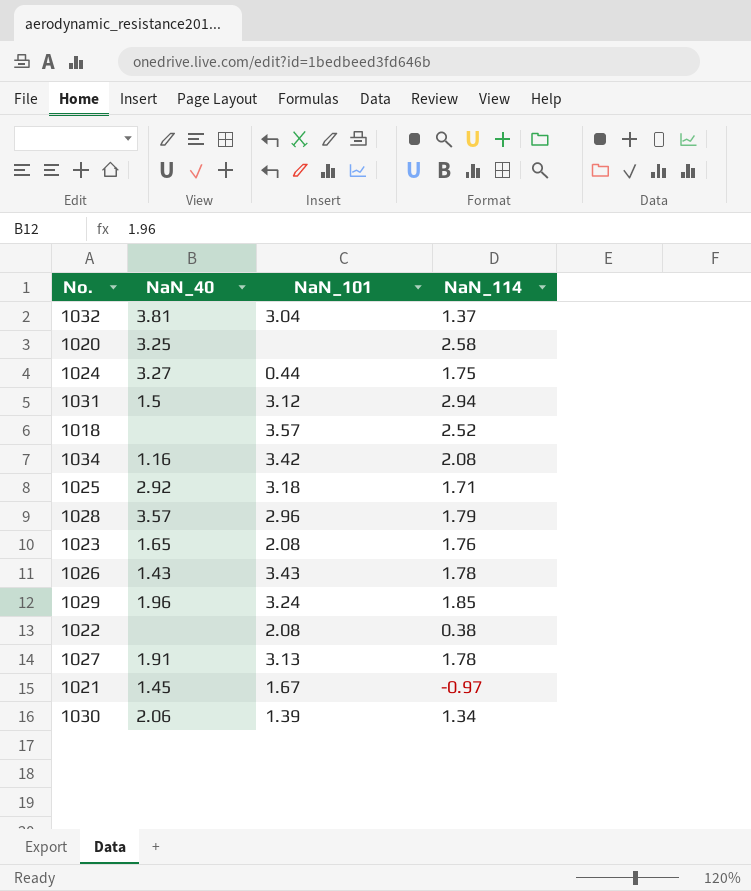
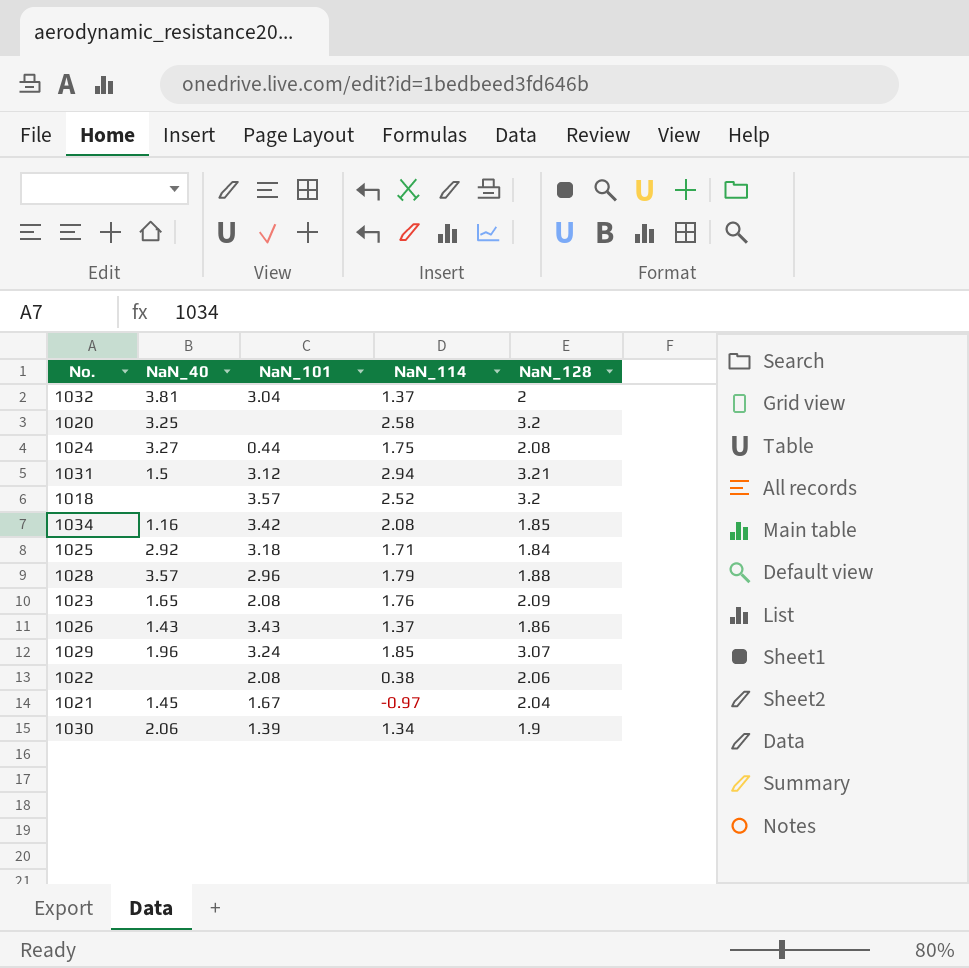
column NaN_128 | position: none -> 5
row 1027: 1.91 | 3.13 | 1.78 -> none
1026 | NaN_114: 1.78 -> 1.37

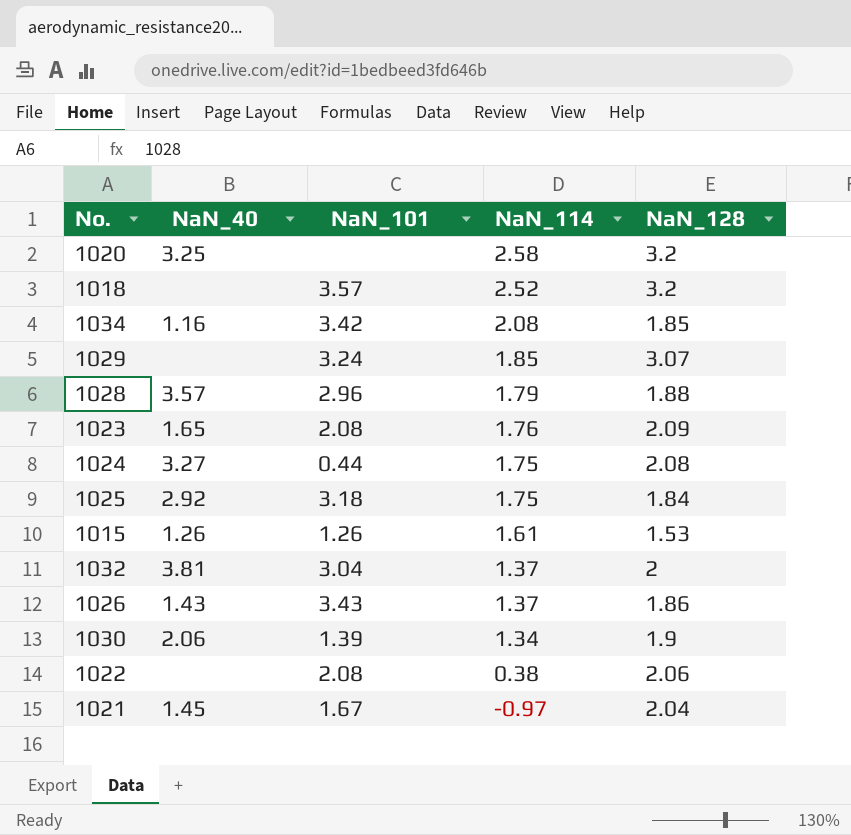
row order: none -> NaN_114 descending
row 1031: 1.5 | 3.12 | 2.94 | 3.21 -> none
1029 | NaN_40: 1.96 -> none
1025 | NaN_114: 1.71 -> 1.75
row 1015: none -> 1.26 | 1.26 | 1.61 | 1.53

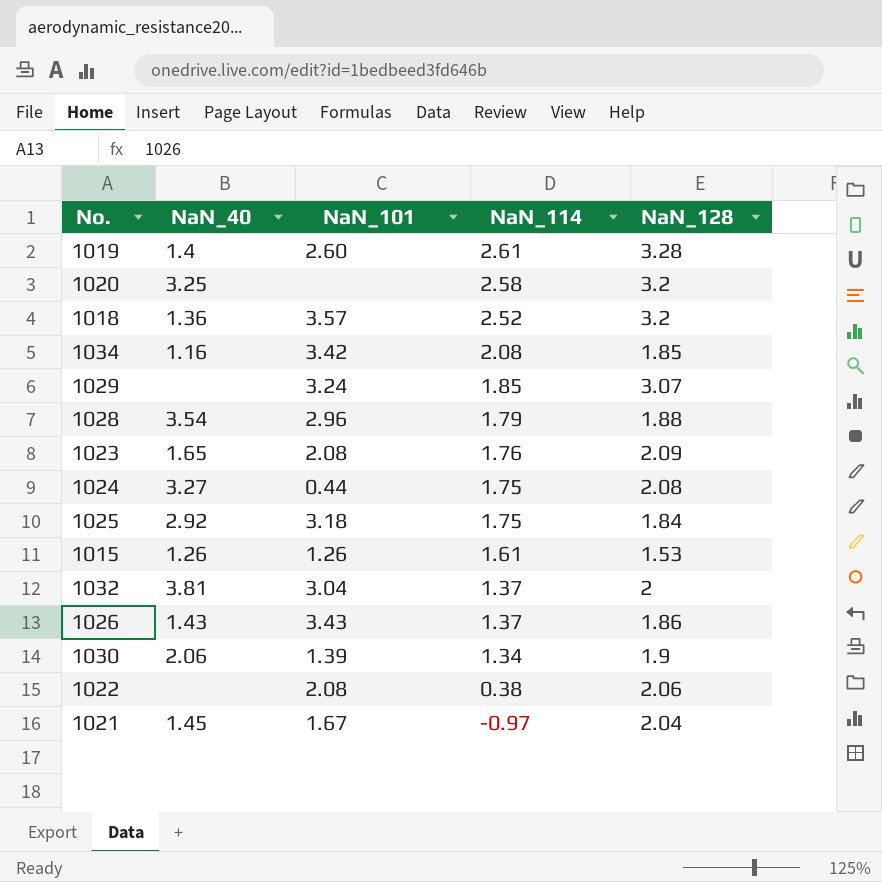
row 1019: none -> 1.4 | 2.60 | 2.61 | 3.28
1018 | NaN_40: none -> 1.36
1028 | NaN_40: 3.57 -> 3.54

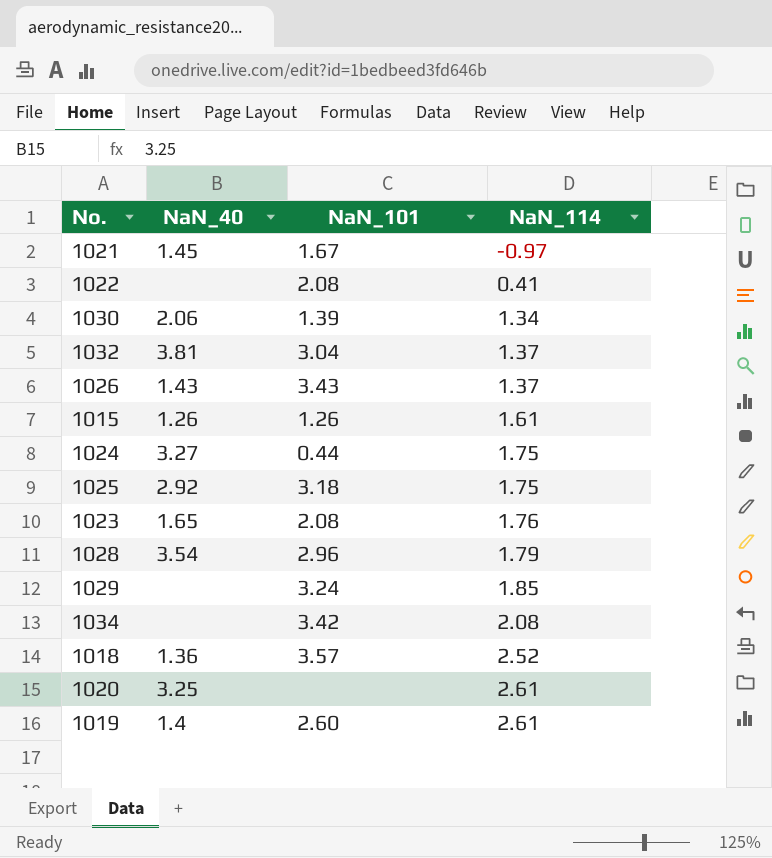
row order: NaN_114 descending -> NaN_114 ascending
column NaN_128 | position: 5 -> none
1022 | NaN_114: 0.38 -> 0.41
1034 | NaN_40: 1.16 -> none
1020 | NaN_114: 2.58 -> 2.61

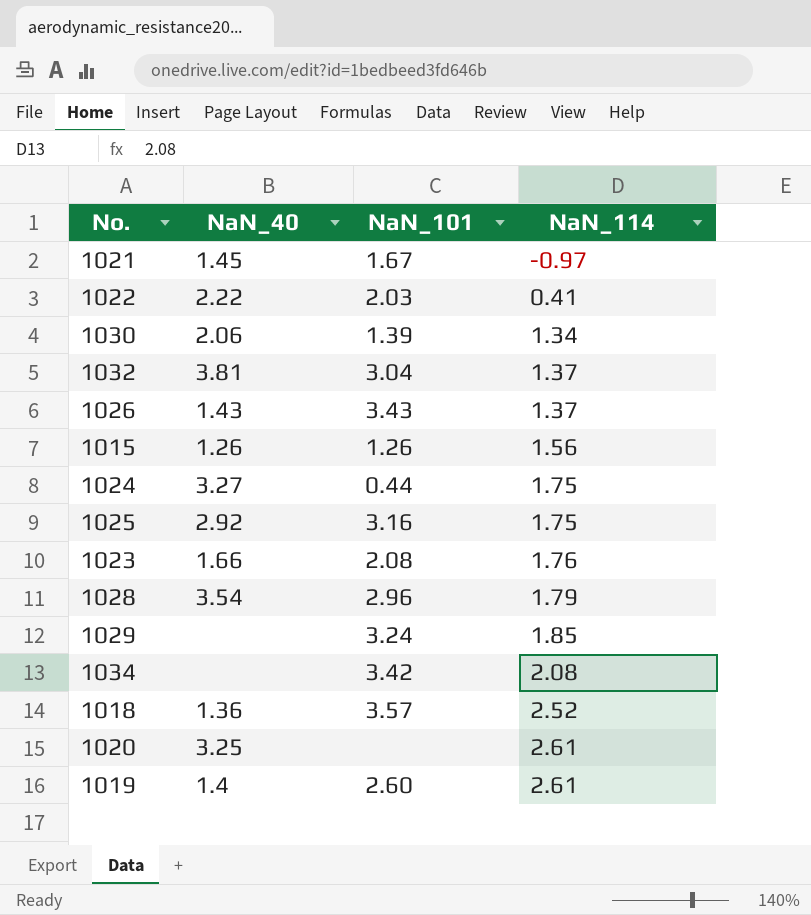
1022 | NaN_40: none -> 2.22
1022 | NaN_101: 2.08 -> 2.03
1015 | NaN_114: 1.61 -> 1.56
1025 | NaN_101: 3.18 -> 3.16
1023 | NaN_40: 1.65 -> 1.66

